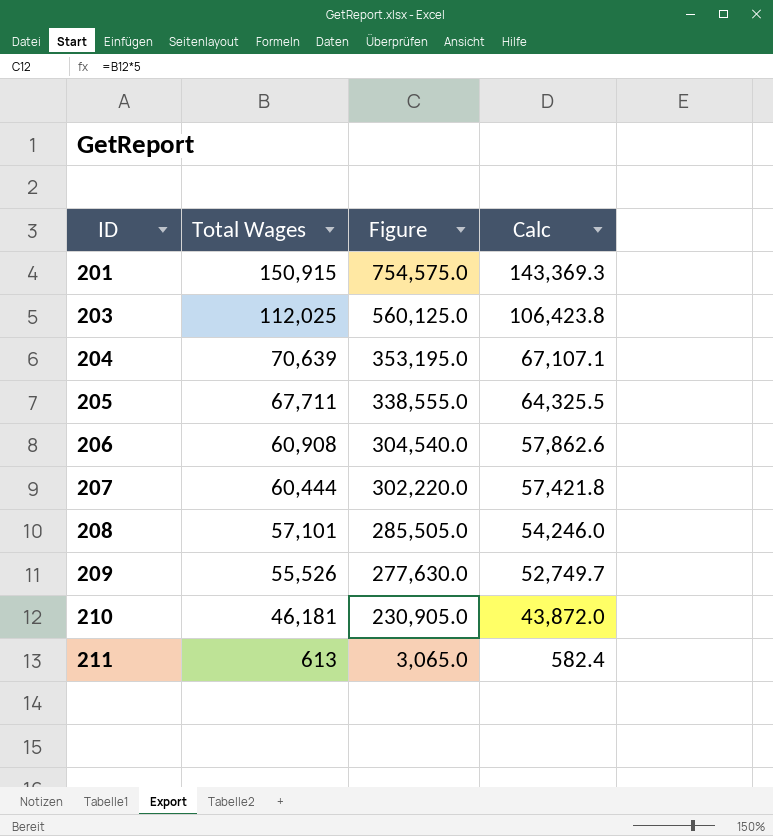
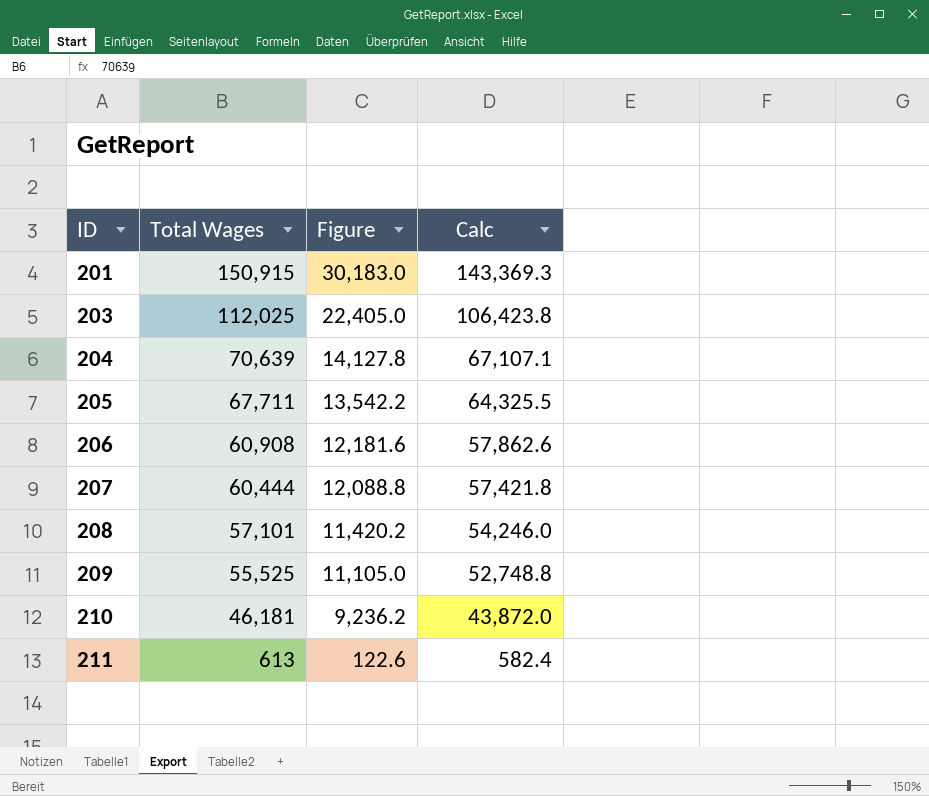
column Figure | formula: [Total Wages] * 5 -> [Total Wages] * 0.2
209 | Total Wages: 55,526 -> 55,525
209 | Calc: 52,749.7 -> 52,748.8

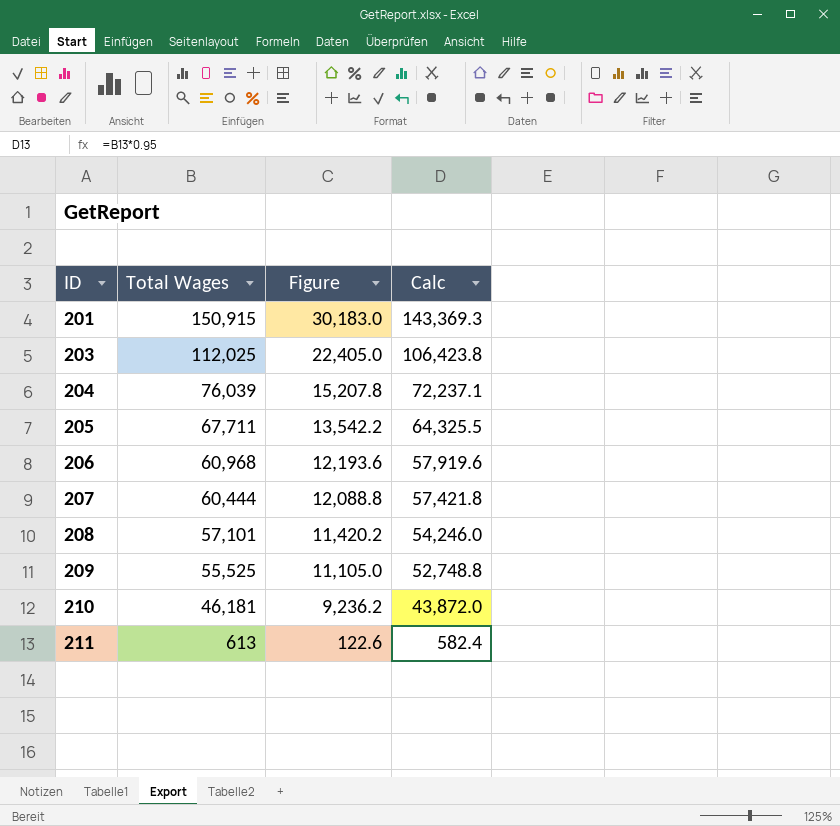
204 | Total Wages: 70,639 -> 76,039
204 | Figure: 14,127.8 -> 15,207.8
204 | Calc: 67,107.1 -> 72,237.1
206 | Total Wages: 60,908 -> 60,968
206 | Figure: 12,181.6 -> 12,193.6
206 | Calc: 57,862.6 -> 57,919.6

